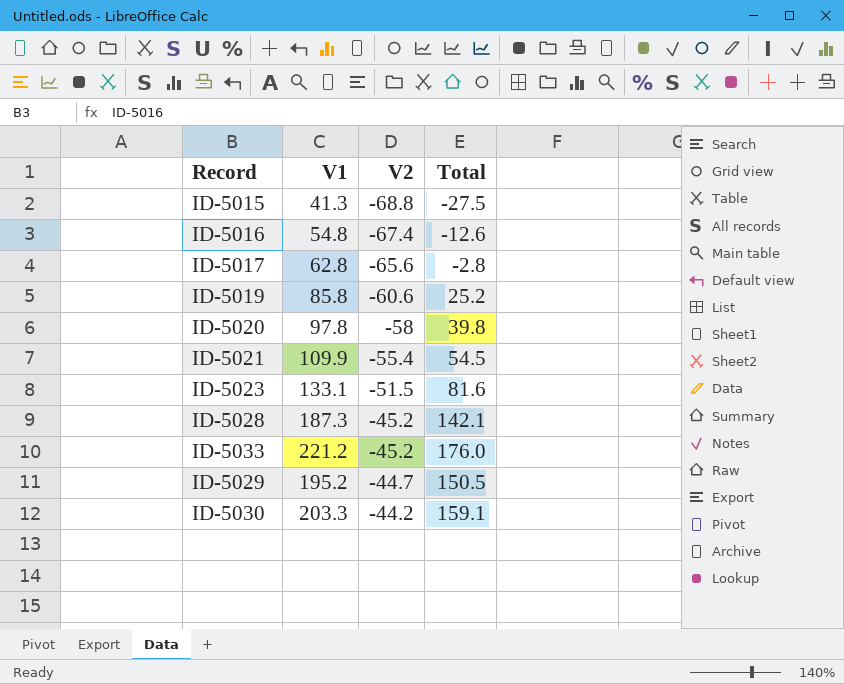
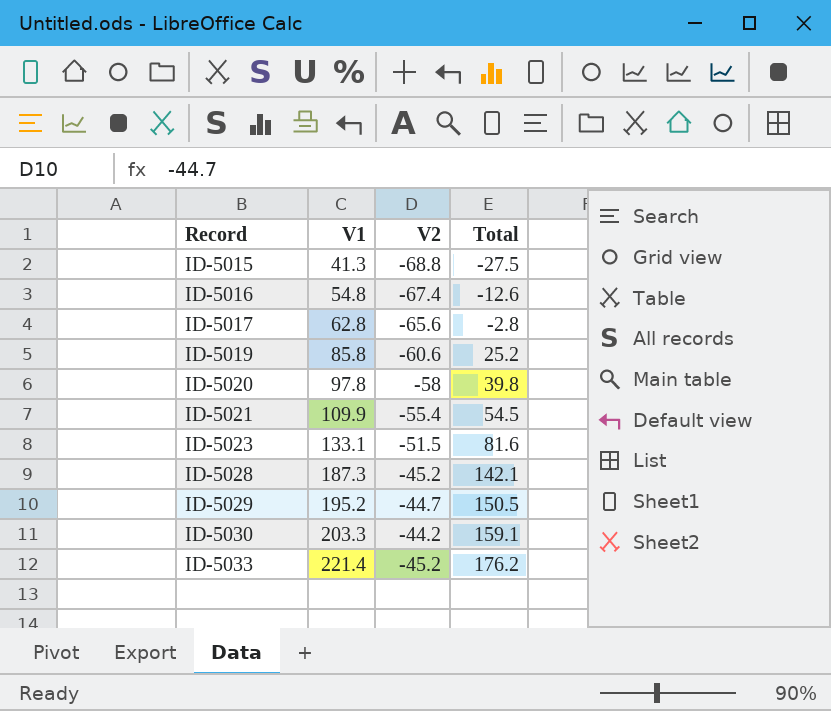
row order: V2 ascending -> Record ascending
ID-5033 | V1: 221.2 -> 221.4
ID-5033 | Total: 176.0 -> 176.2

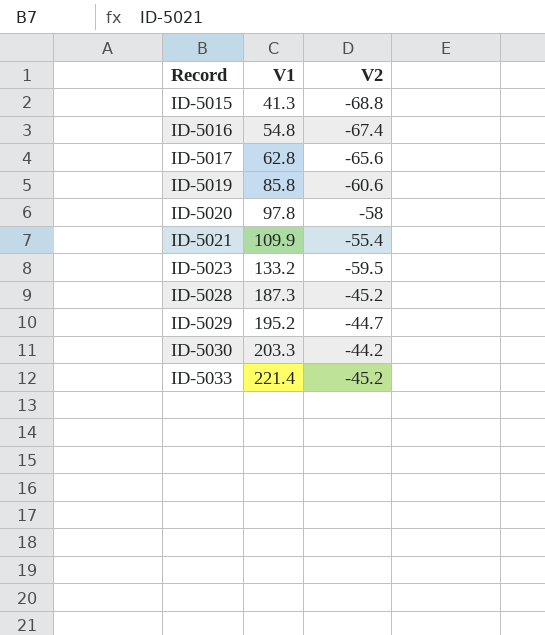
column Total | formula: [V1] + [V2] -> none
ID-5023 | V1: 133.1 -> 133.2
ID-5023 | V2: -51.5 -> -59.5

